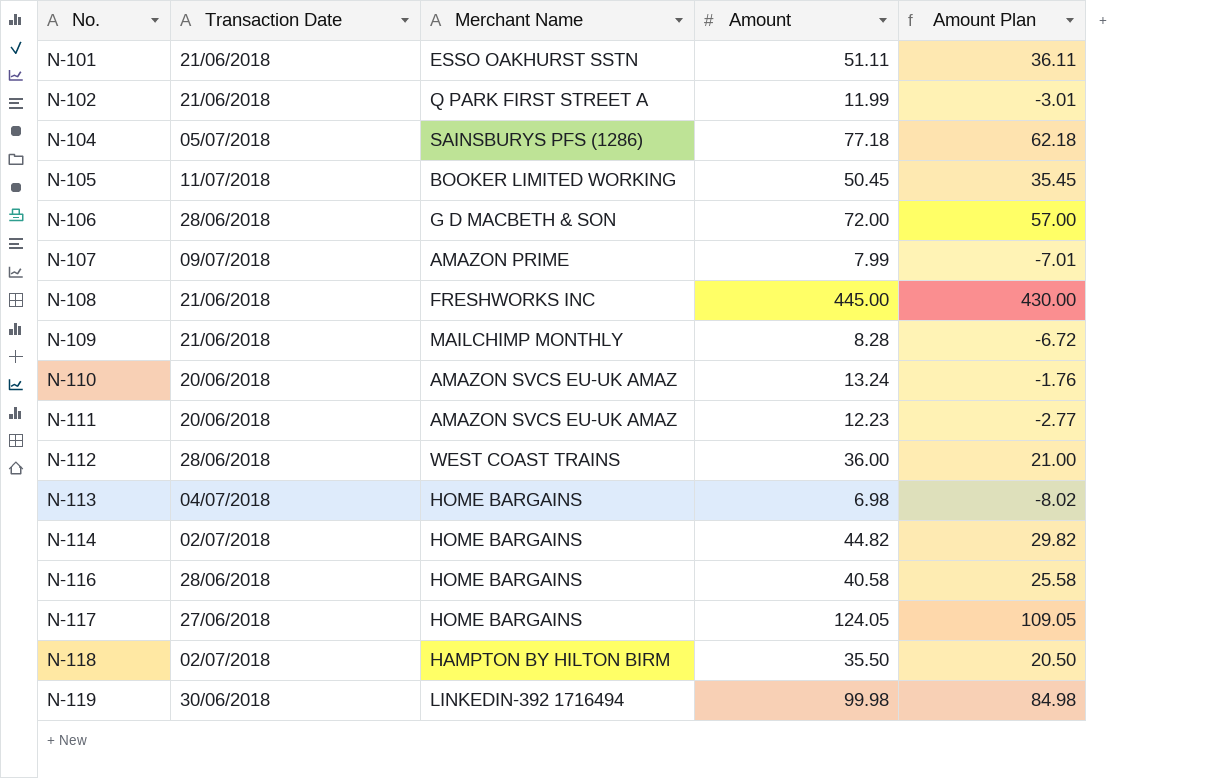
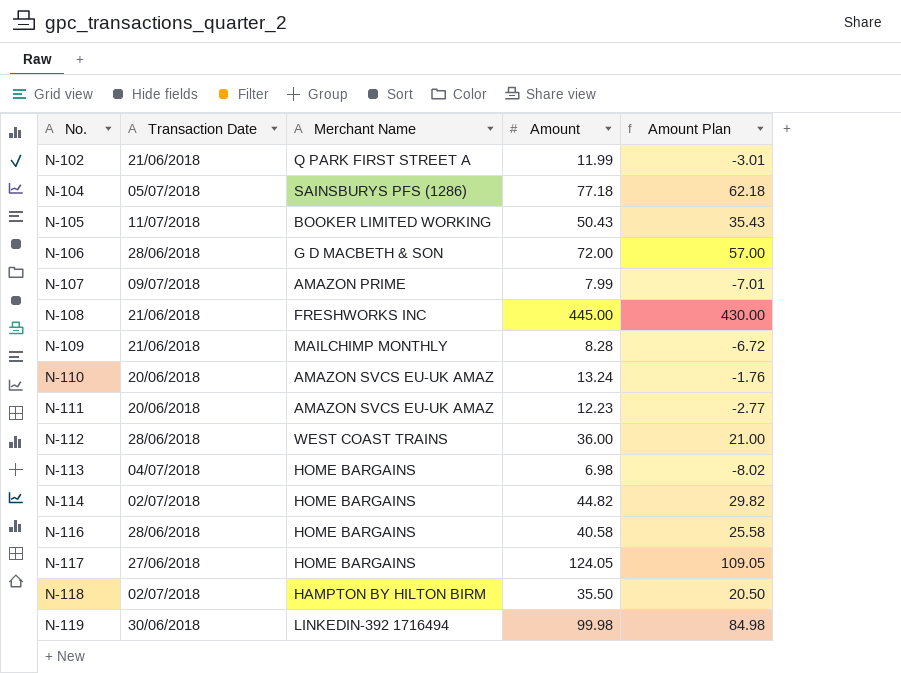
row N-101: 21/06/2018 | ESSO OAKHURST SSTN | 51.11 | 36.11 -> none
N-105 | Amount: 50.45 -> 50.43
N-105 | Amount Plan: 35.45 -> 35.43

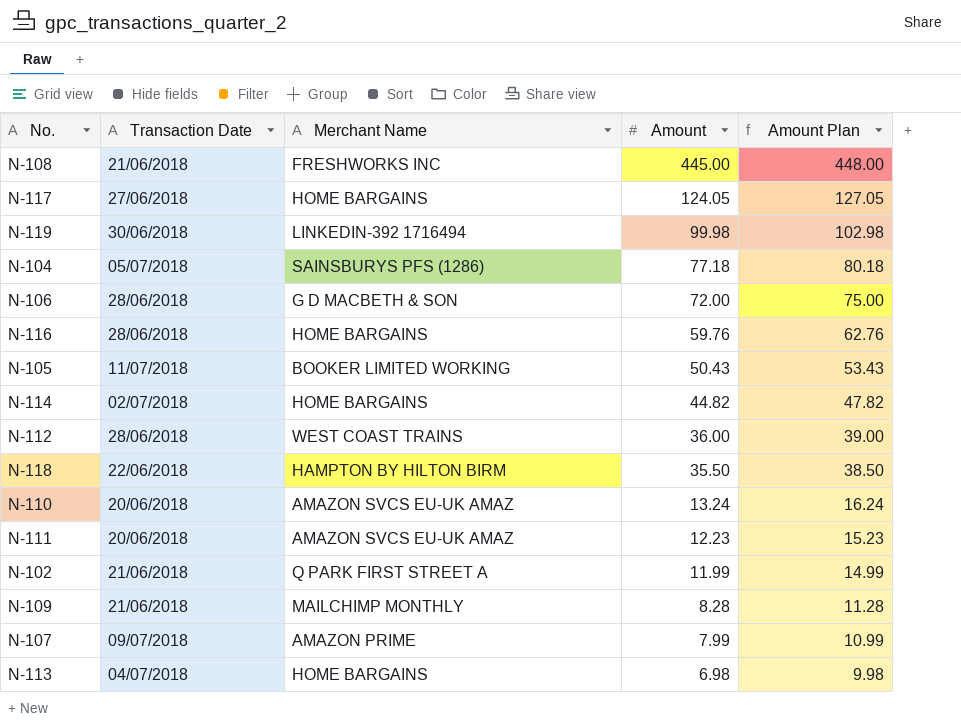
row order: No. ascending -> Amount descending
column Amount Plan | formula: [Amount] - 15 -> [Amount] + 3
N-116 | Amount: 40.58 -> 59.76
N-118 | Transaction Date: 02/07/2018 -> 22/06/2018

